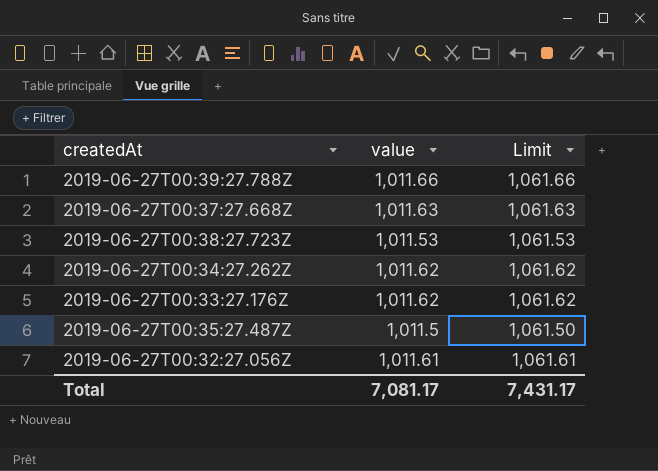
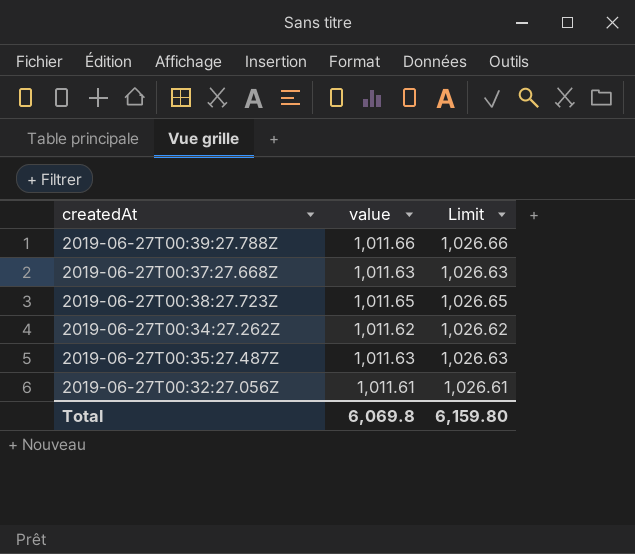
column Limit | formula: [value] + 50 -> [value] + 15
row 2019-06-27T00:33:27.176Z: 1,011.62 | 1,061.62 -> none
2019-06-27T00:38:27.723Z | value: 1,011.53 -> 1,011.65
2019-06-27T00:35:27.487Z | value: 1,011.5 -> 1,011.63
Total | value: 7,081.17 -> 6,069.8
Total | Limit: 7,431.17 -> 6,159.80

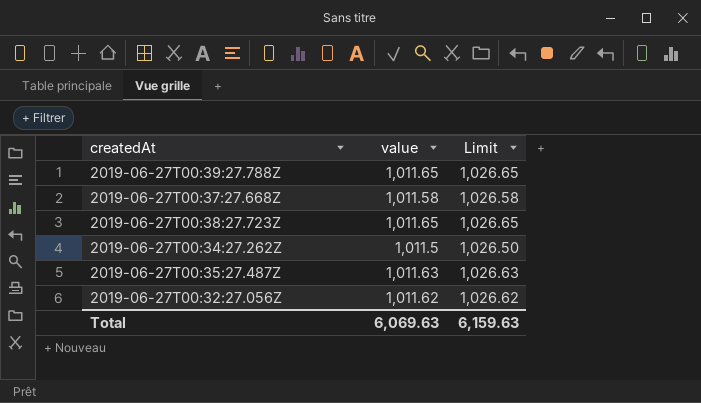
2019-06-27T00:39:27.788Z | value: 1,011.66 -> 1,011.65
2019-06-27T00:39:27.788Z | Limit: 1,026.66 -> 1,026.65
2019-06-27T00:37:27.668Z | value: 1,011.63 -> 1,011.58
2019-06-27T00:37:27.668Z | Limit: 1,026.63 -> 1,026.58
2019-06-27T00:34:27.262Z | value: 1,011.62 -> 1,011.5
2019-06-27T00:34:27.262Z | Limit: 1,026.62 -> 1,026.50
2019-06-27T00:32:27.056Z | value: 1,011.61 -> 1,011.62
2019-06-27T00:32:27.056Z | Limit: 1,026.61 -> 1,026.62
Total | value: 6,069.8 -> 6,069.63
Total | Limit: 6,159.80 -> 6,159.63

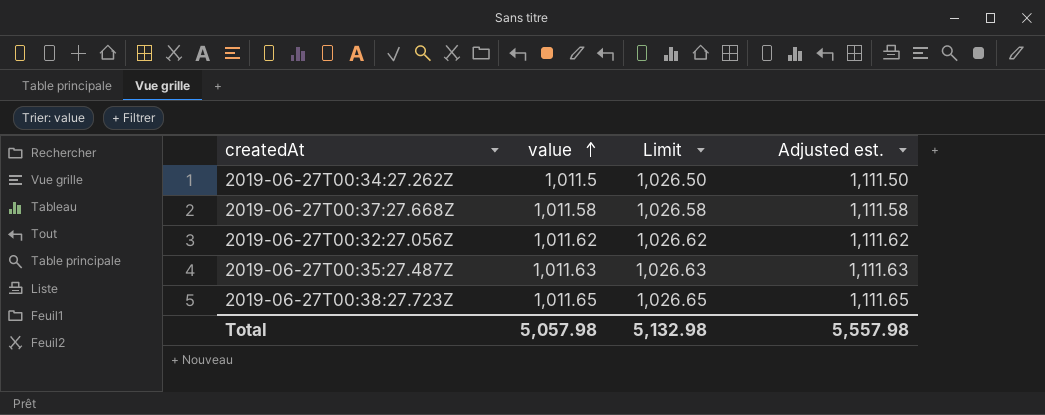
row order: none -> value ascending
column Adjusted est. | formula: none -> [value] + 100
row 2019-06-27T00:39:27.788Z: 1,011.65 | 1,026.65 -> none
Total | value: 6,069.63 -> 5,057.98
Total | Limit: 6,159.63 -> 5,132.98

